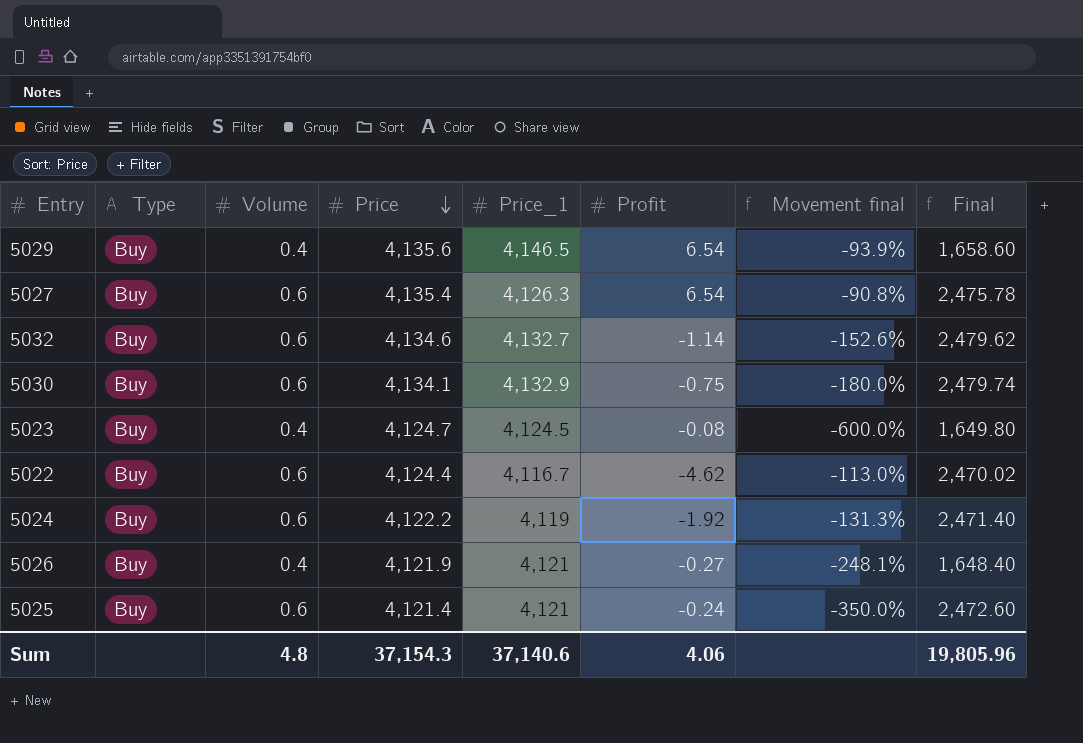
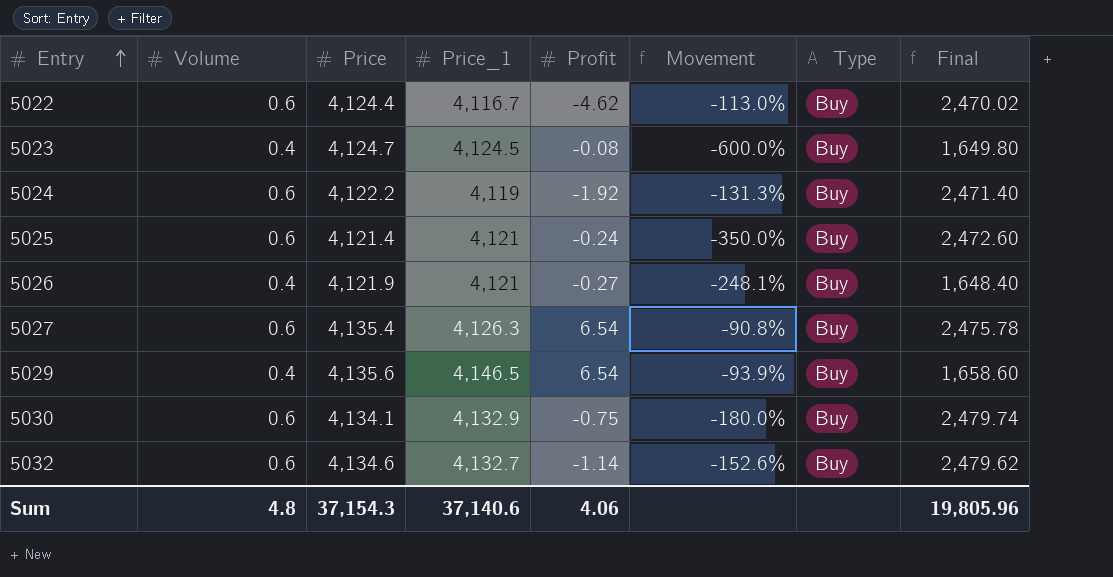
row order: Price descending -> Entry ascending
column name: Movement final -> Movement
column Type | position: 2 -> 7

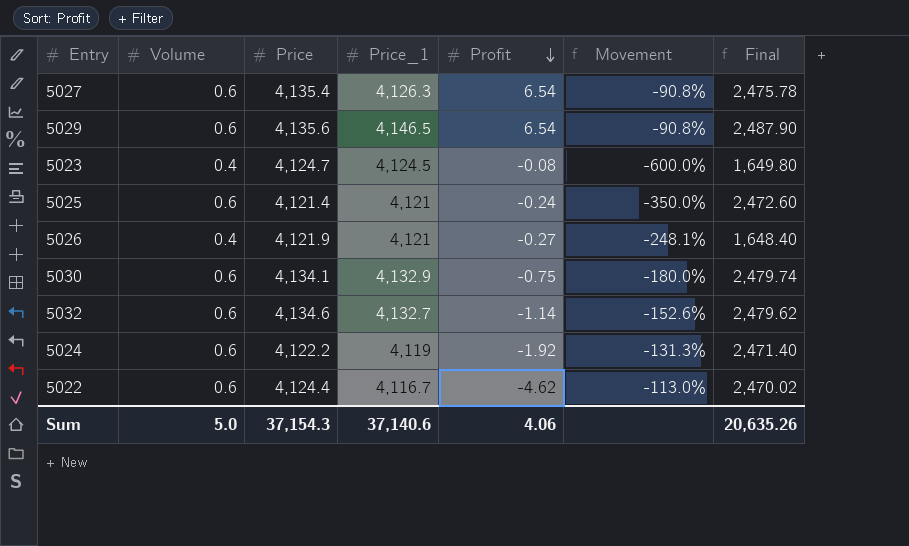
row order: Entry ascending -> Profit descending
column Type | position: 7 -> none
5029 | Volume: 0.4 -> 0.6
5029 | Movement: -93.9% -> -90.8%
5029 | Final: 1,658.60 -> 2,487.90
Sum | Volume: 4.8 -> 5.0
Sum | Final: 19,805.96 -> 20,635.26

